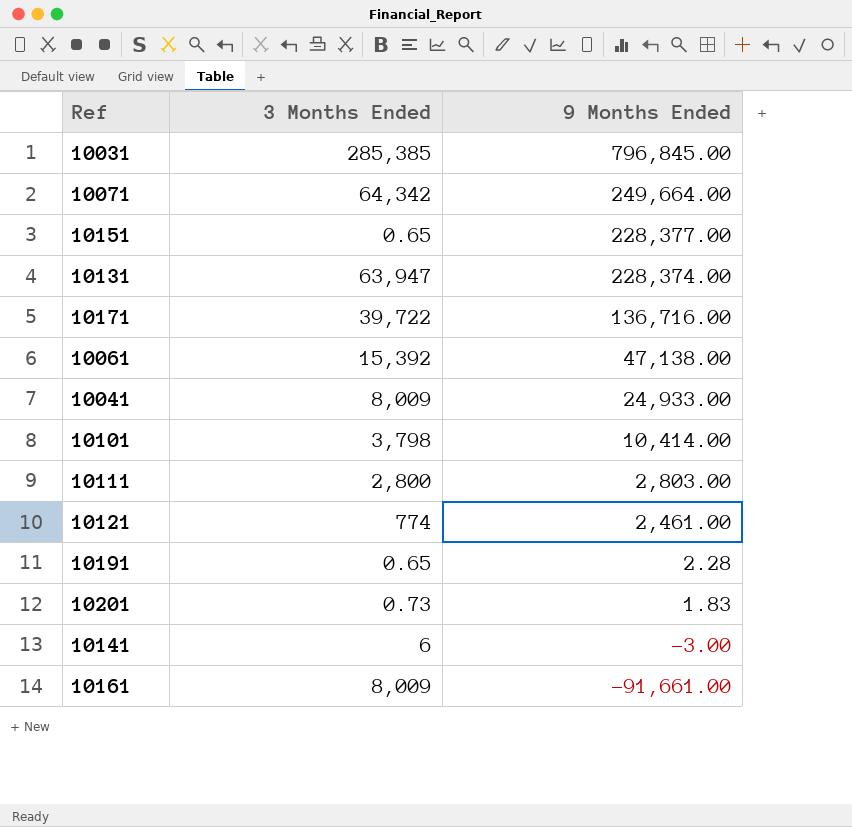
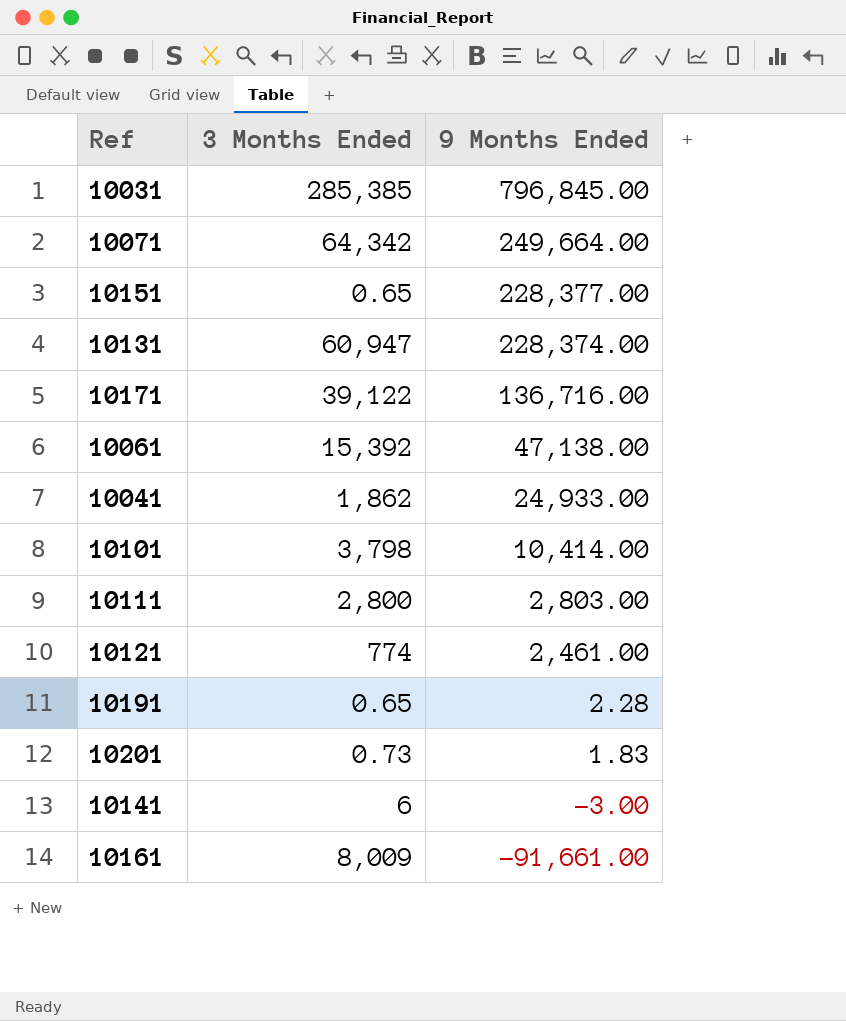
10131 | 3 Months Ended: 63,947 -> 60,947
10171 | 3 Months Ended: 39,722 -> 39,122
10041 | 3 Months Ended: 8,009 -> 1,862

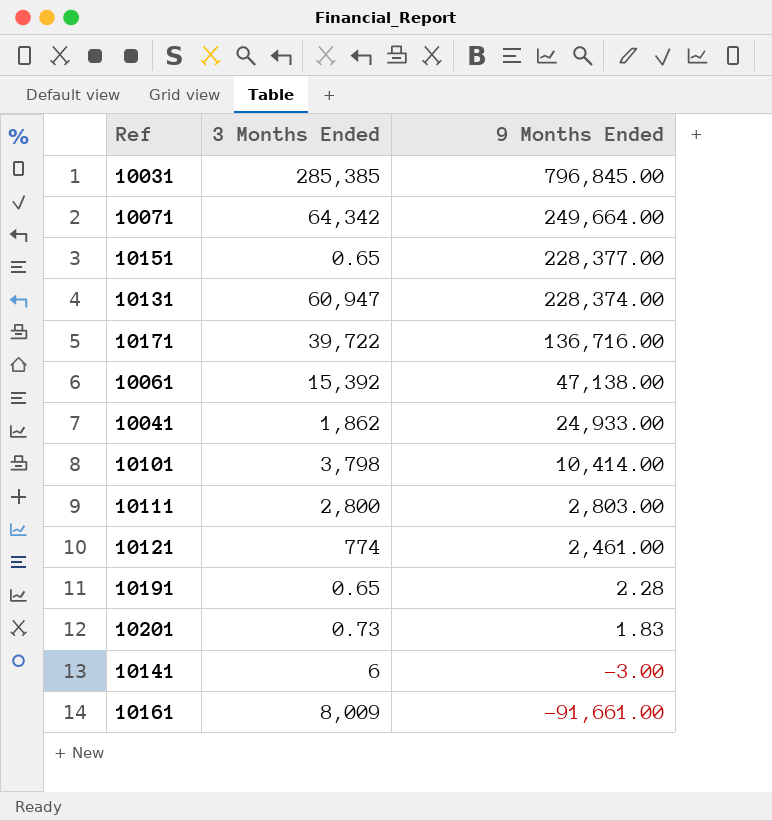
10171 | 3 Months Ended: 39,122 -> 39,722

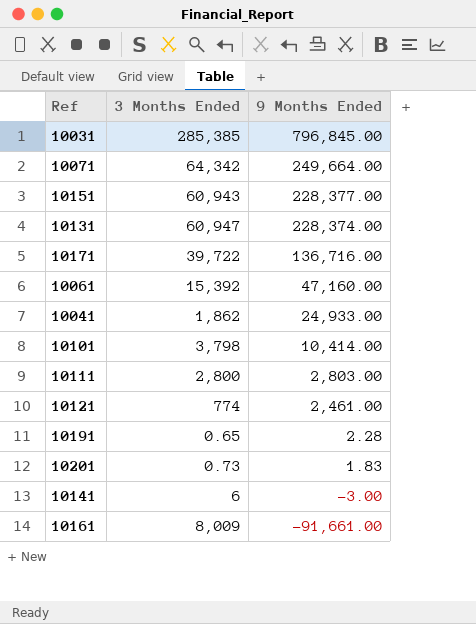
10151 | 3 Months Ended: 0.65 -> 60,943
10061 | 9 Months Ended: 47,138.00 -> 47,160.00

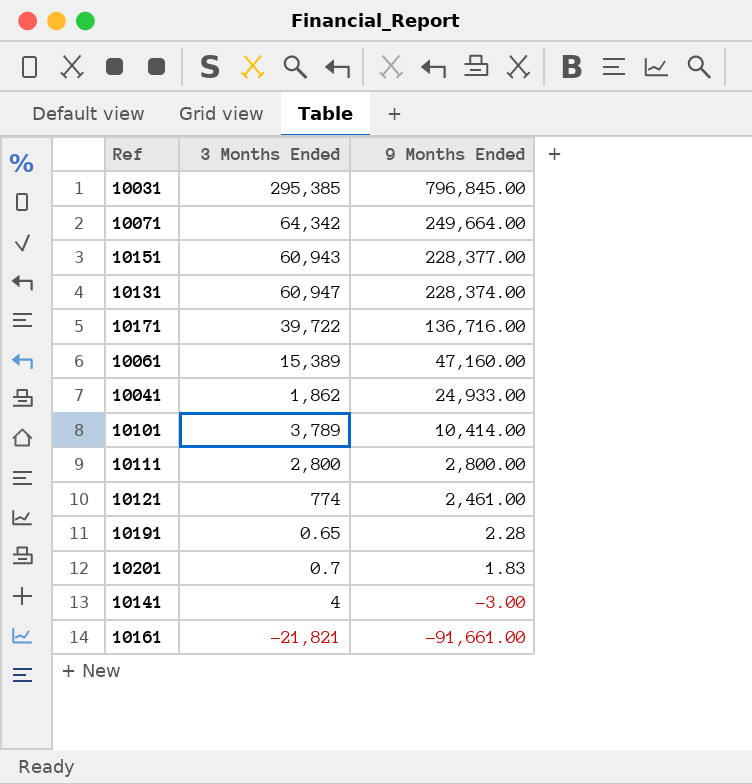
10031 | 3 Months Ended: 285,385 -> 295,385
10061 | 3 Months Ended: 15,392 -> 15,389
10101 | 3 Months Ended: 3,798 -> 3,789
10111 | 9 Months Ended: 2,803.00 -> 2,800.00
10201 | 3 Months Ended: 0.73 -> 0.7
10141 | 3 Months Ended: 6 -> 4
10161 | 3 Months Ended: 8,009 -> -21,821

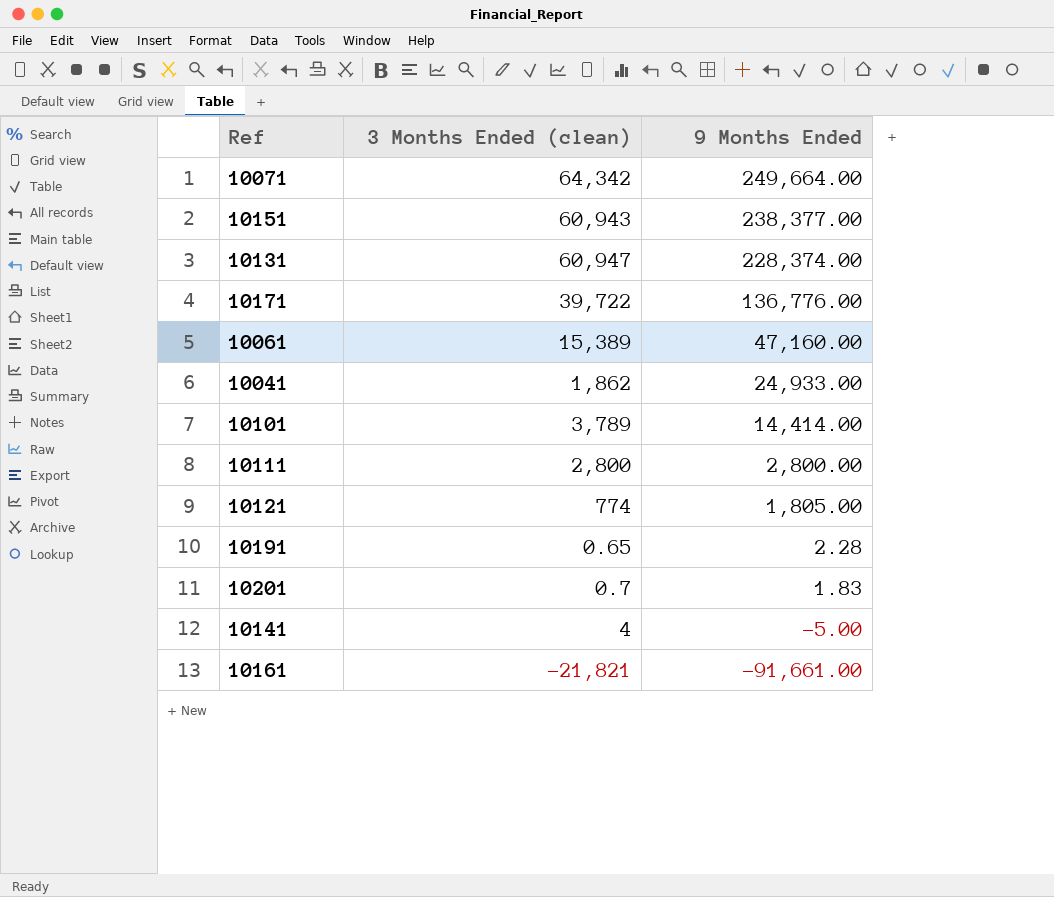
column name: 3 Months Ended -> 3 Months Ended (clean)
row 10031: 295,385 | 796,845.00 -> none
10151 | 9 Months Ended: 228,377.00 -> 238,377.00
10171 | 9 Months Ended: 136,716.00 -> 136,776.00
10101 | 9 Months Ended: 10,414.00 -> 14,414.00
10121 | 9 Months Ended: 2,461.00 -> 1,805.00
10141 | 9 Months Ended: -3.00 -> -5.00

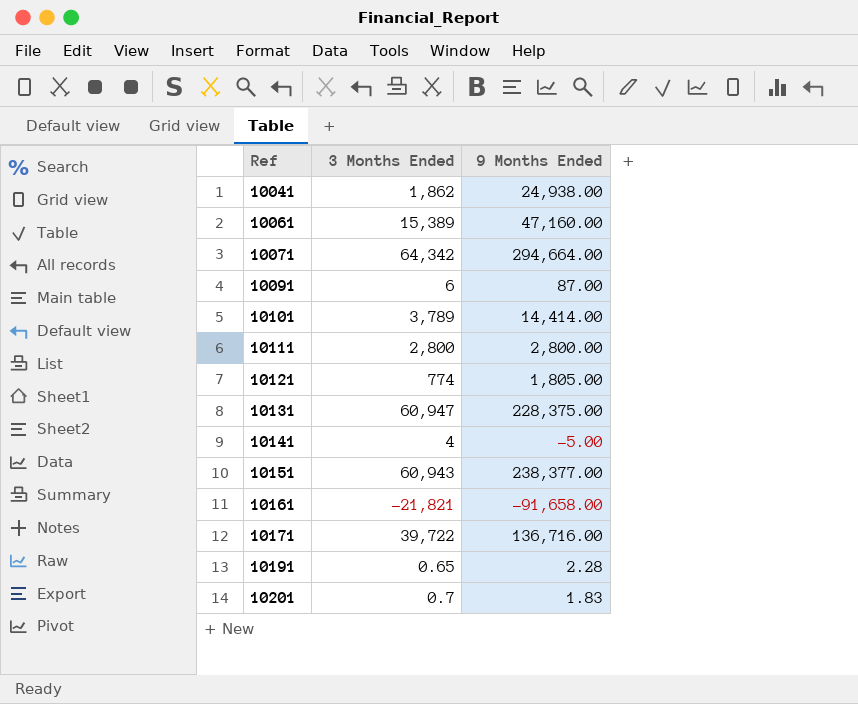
row order: 9 Months Ended descending -> Ref ascending
column name: 3 Months Ended (clean) -> 3 Months Ended
10041 | 9 Months Ended: 24,933.00 -> 24,938.00
10071 | 9 Months Ended: 249,664.00 -> 294,664.00
row 10091: none -> 6 | 87.00
10131 | 9 Months Ended: 228,374.00 -> 228,375.00
10161 | 9 Months Ended: -91,661.00 -> -91,658.00
10171 | 9 Months Ended: 136,776.00 -> 136,716.00

